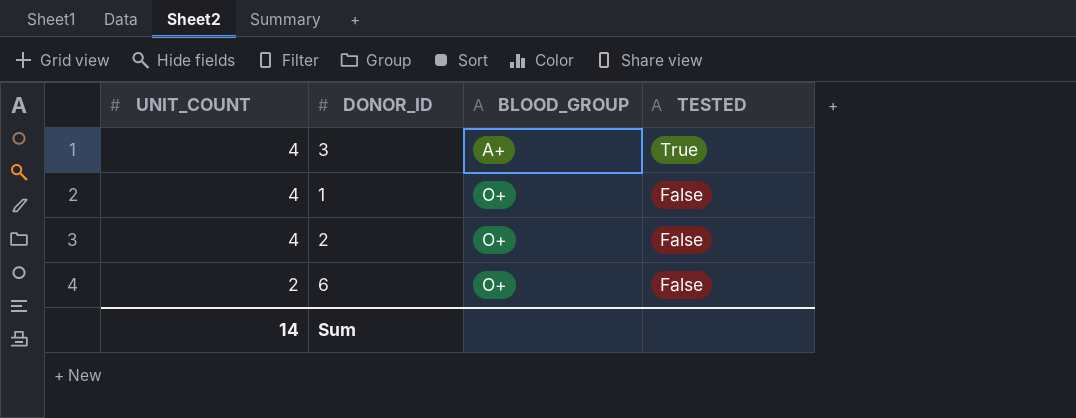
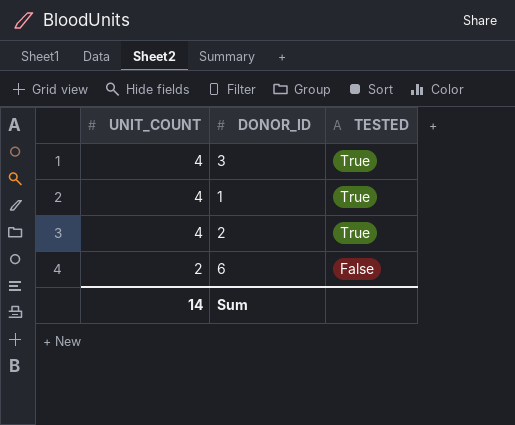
column BLOOD_GROUP | position: 3 -> none
1 | TESTED: False -> True
2 | TESTED: False -> True

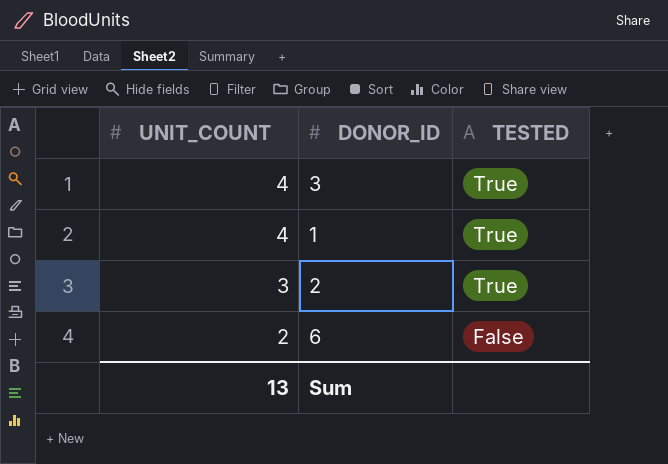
2 | UNIT_COUNT: 4 -> 3
Sum | UNIT_COUNT: 14 -> 13

